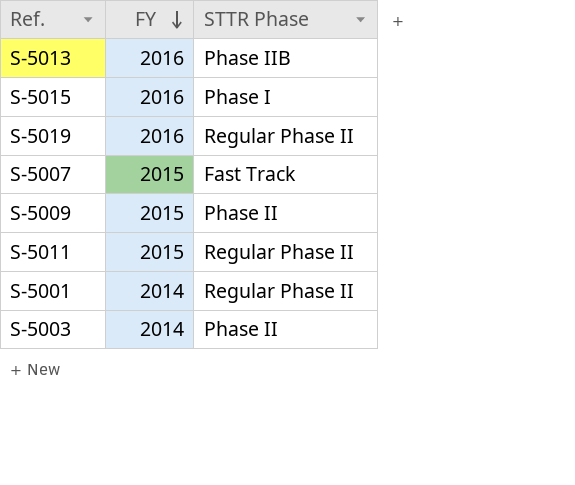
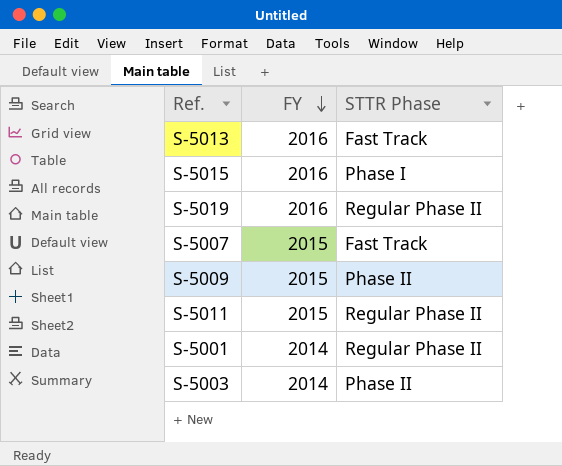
S-5013 | STTR Phase: Phase IIB -> Fast Track

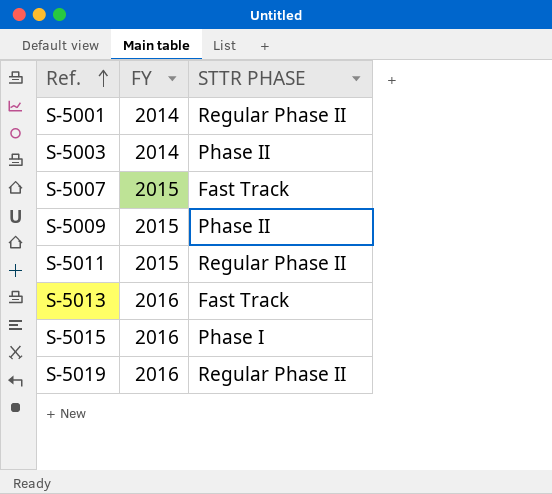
row order: FY descending -> Ref. ascending
column name: STTR Phase -> STTR PHASE

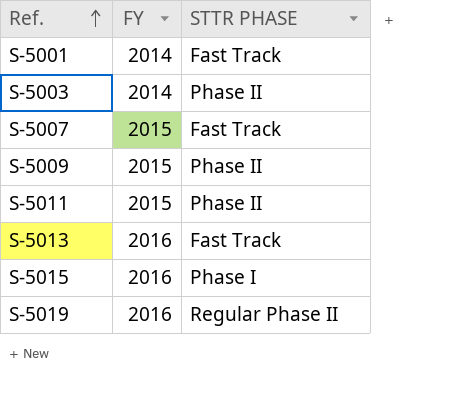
S-5001 | STTR PHASE: Regular Phase II -> Fast Track
S-5011 | STTR PHASE: Regular Phase II -> Phase II

